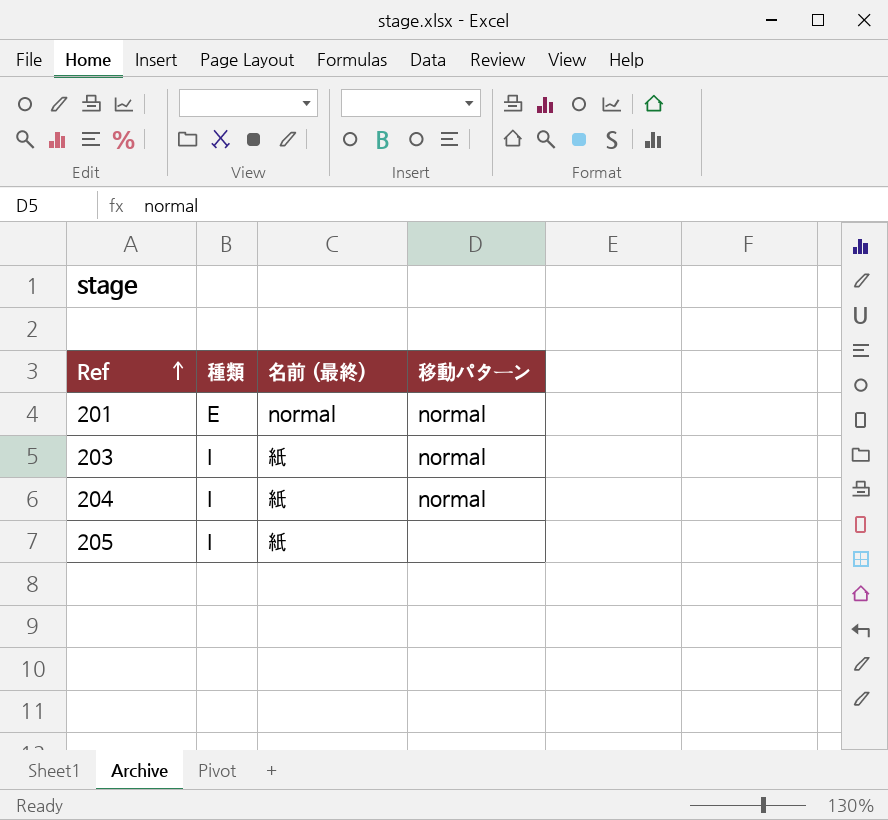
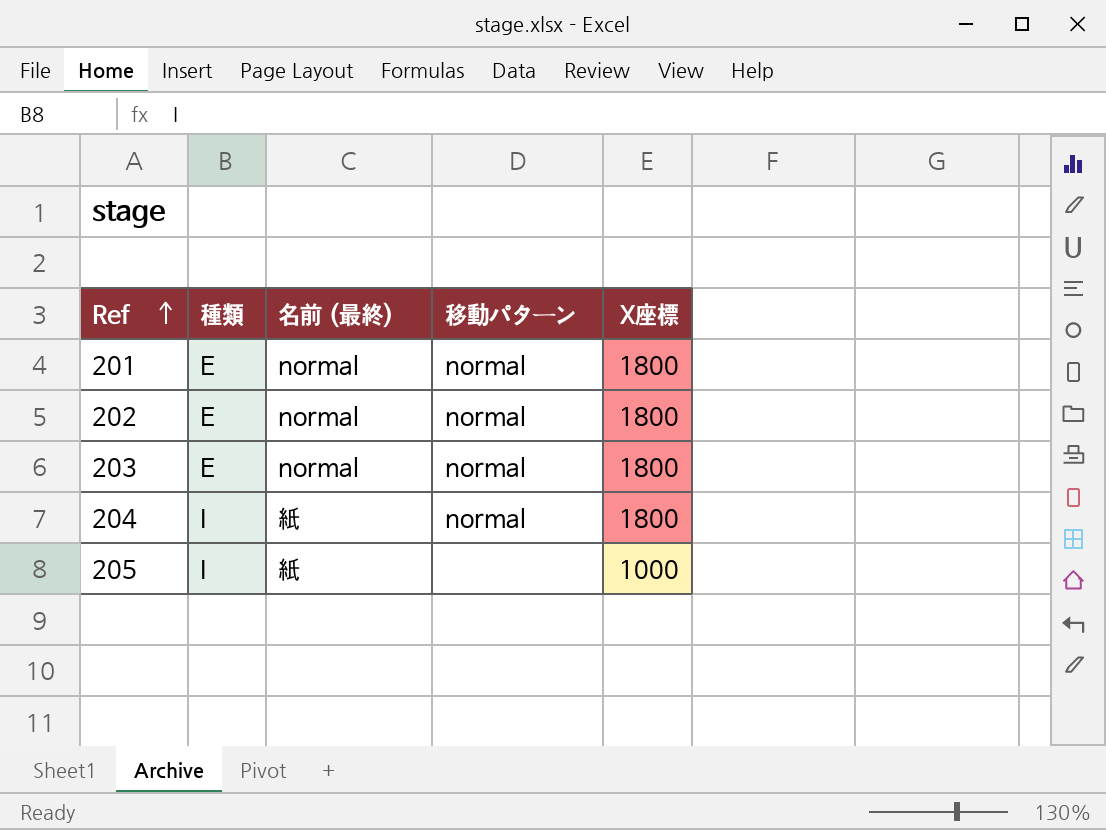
column X座標 | position: none -> 5
row 202: none -> E | normal | normal | 1800
203 | 種類: I -> E
203 | 名前 (最終): 紙 -> normal

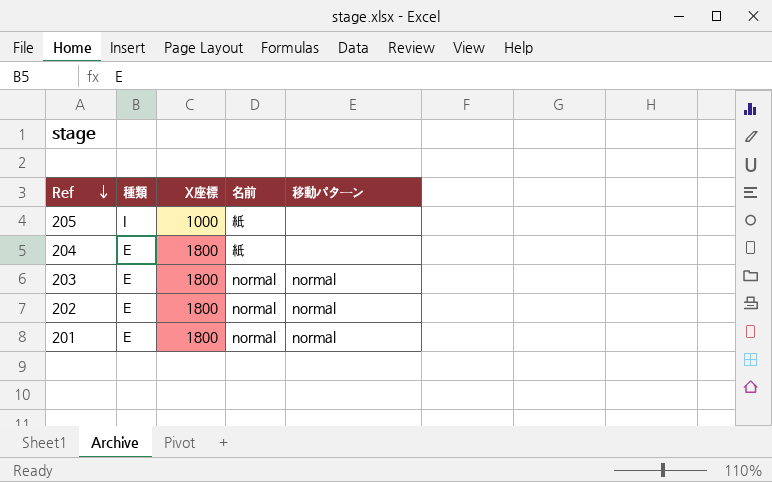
row order: Ref ascending -> Ref descending
column X座標 | position: 5 -> 3
column name: 名前 (最終) -> 名前
204 | 種類: I -> E
204 | 移動パターン: normal -> none

